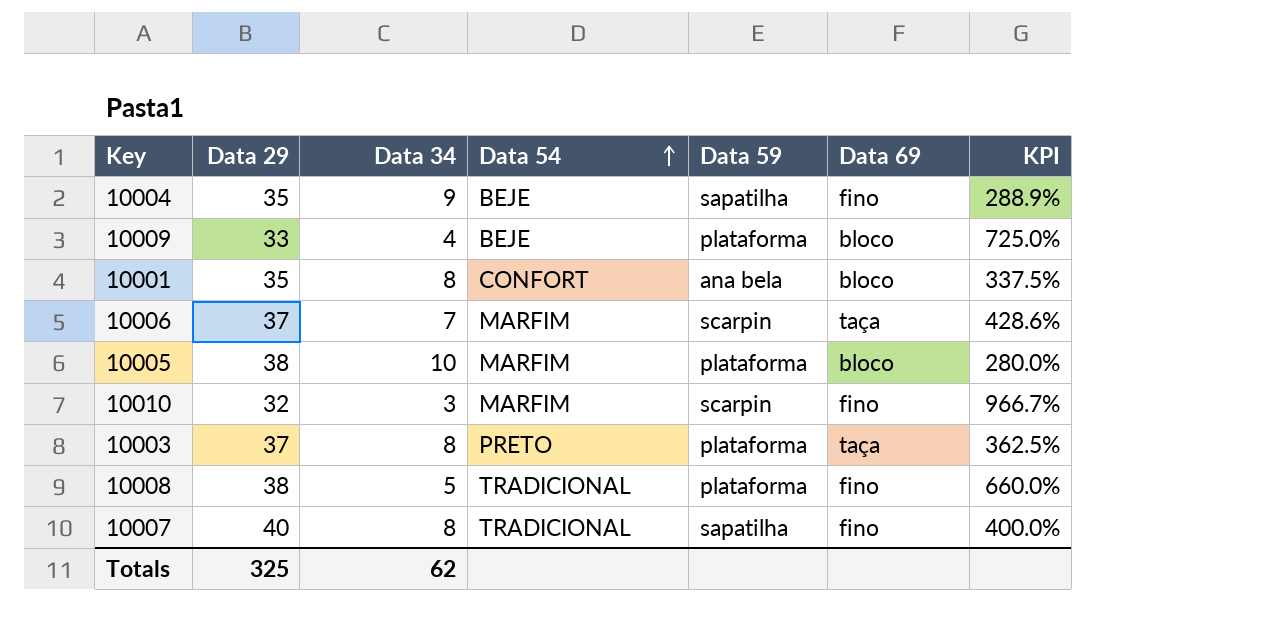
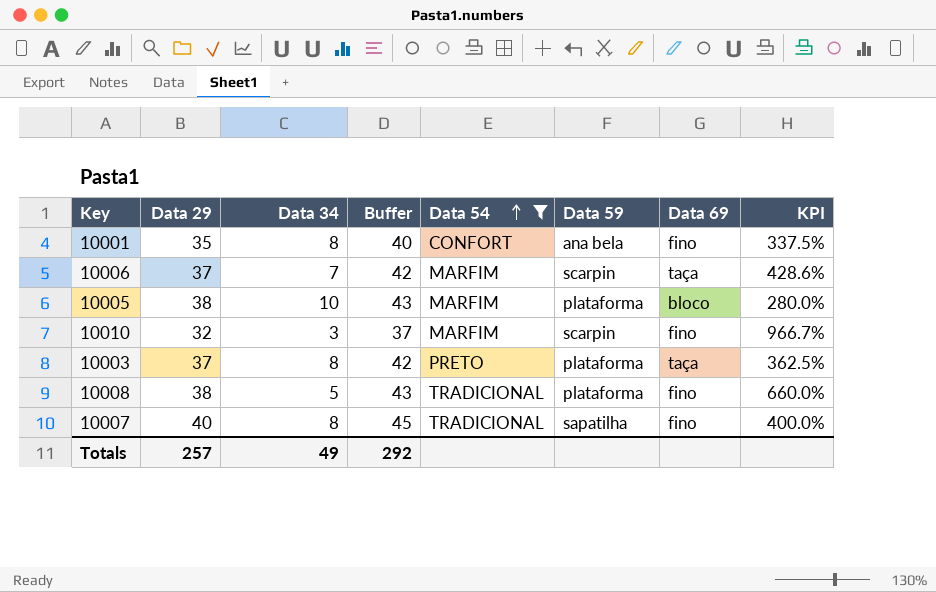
filter: none -> Data 54 != BEJE
column Buffer | formula: none -> [Data 29] + 5
10001 | Data 69: bloco -> fino
Totals | Data 29: 325 -> 257
Totals | Data 34: 62 -> 49

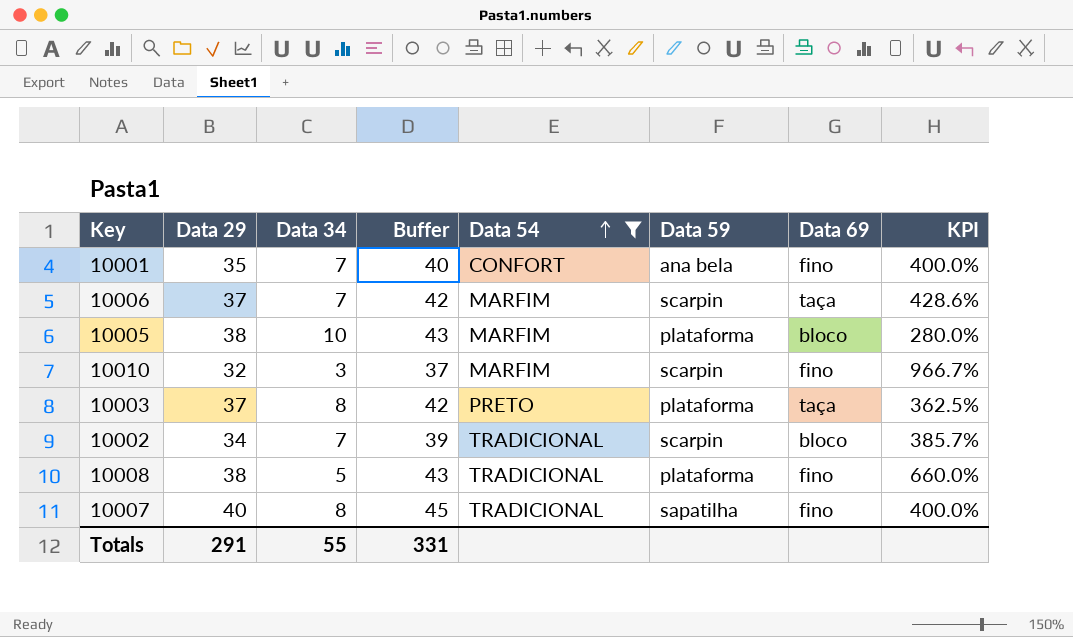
10001 | Data 34: 8 -> 7
10001 | KPI: 337.5% -> 400.0%
row 10002: none -> 34 | 7 | 39 | TRADICIONAL | scarpin | bloco | 385.7%
Totals | Data 29: 257 -> 291
Totals | Data 34: 49 -> 55
Totals | Buffer: 292 -> 331

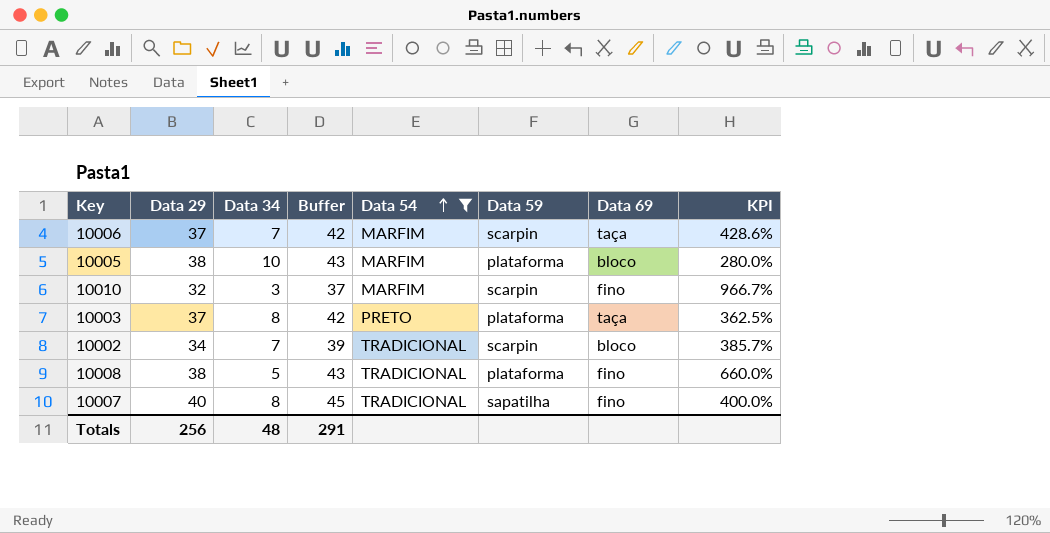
row 10001: 35 | 7 | 40 | CONFORT | ana bela | fino | 400.0% -> none
Totals | Data 29: 291 -> 256
Totals | Data 34: 55 -> 48
Totals | Buffer: 331 -> 291

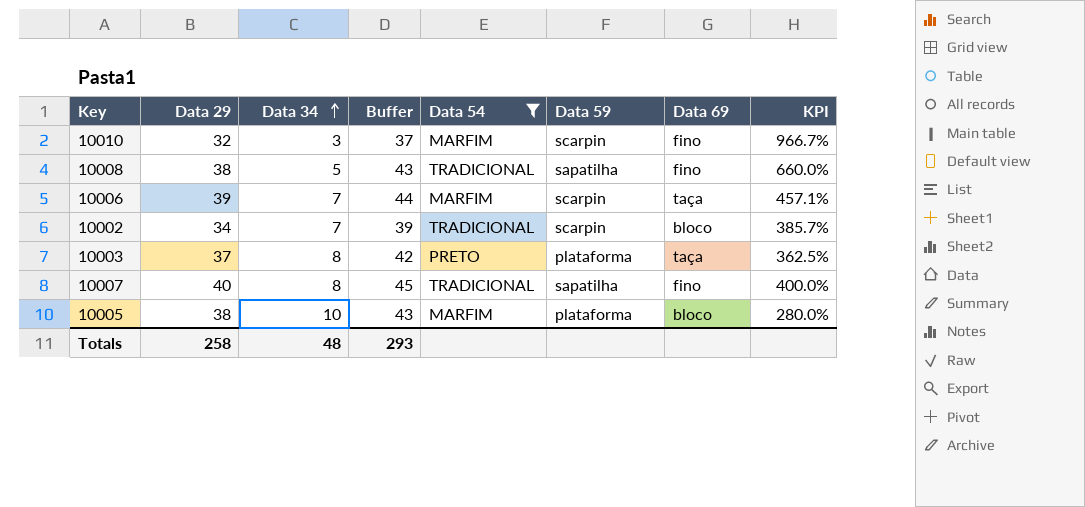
row order: Data 54 ascending -> Data 34 ascending
10008 | Data 59: plataforma -> sapatilha
10006 | Data 29: 37 -> 39
10006 | Buffer: 42 -> 44
10006 | KPI: 428.6% -> 457.1%
Totals | Data 29: 256 -> 258
Totals | Buffer: 291 -> 293

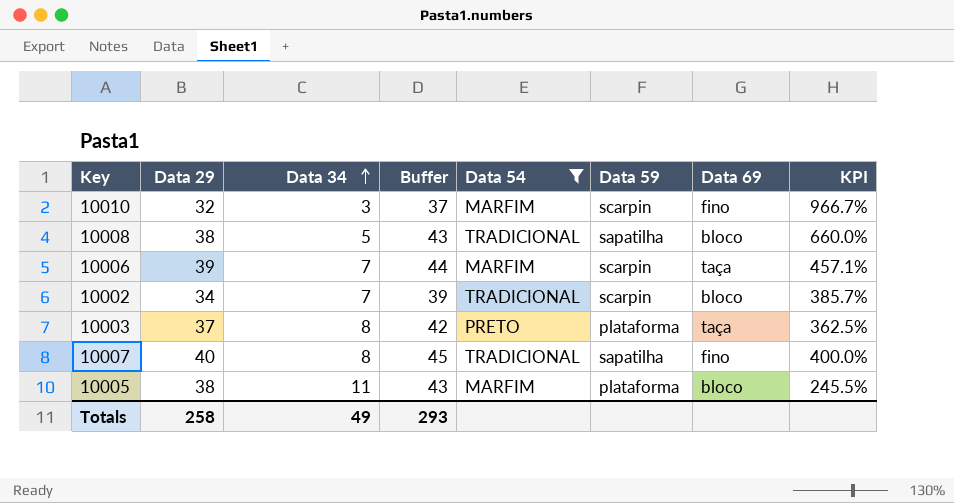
10008 | Data 69: fino -> bloco
10005 | Data 34: 10 -> 11
10005 | KPI: 280.0% -> 245.5%
Totals | Data 34: 48 -> 49

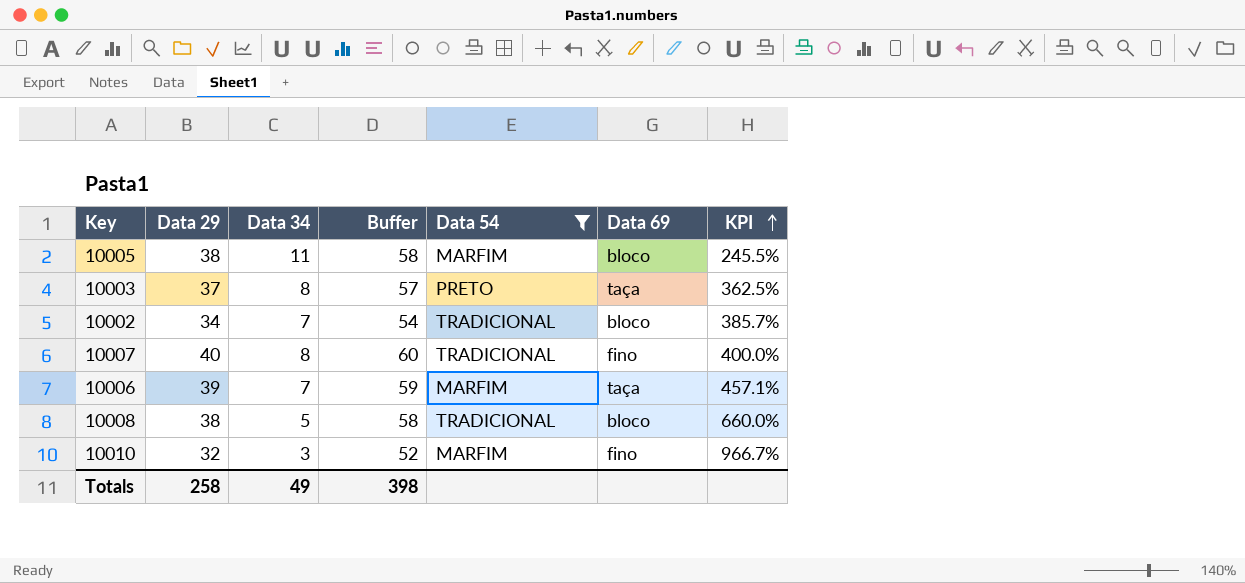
row order: Data 34 ascending -> KPI ascending
column Data 59 | position: 6 -> none
column Buffer | formula: [Data 29] + 5 -> [Data 29] + 20
Totals | Buffer: 293 -> 398

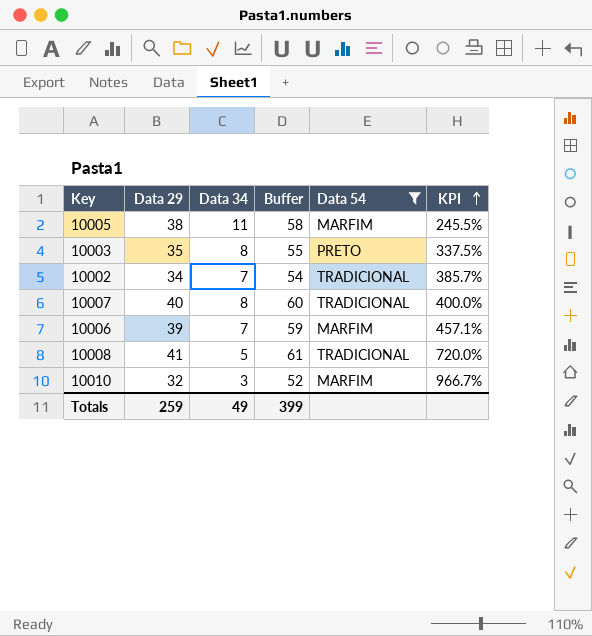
column Data 69 | position: 6 -> none
10003 | Data 29: 37 -> 35
10003 | Buffer: 57 -> 55
10003 | KPI: 362.5% -> 337.5%
10008 | Data 29: 38 -> 41
10008 | Buffer: 58 -> 61
10008 | KPI: 660.0% -> 720.0%
Totals | Data 29: 258 -> 259
Totals | Buffer: 398 -> 399

